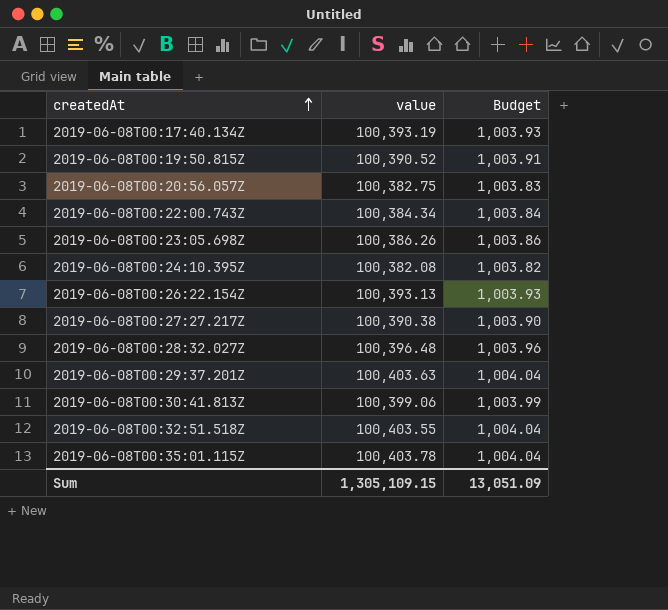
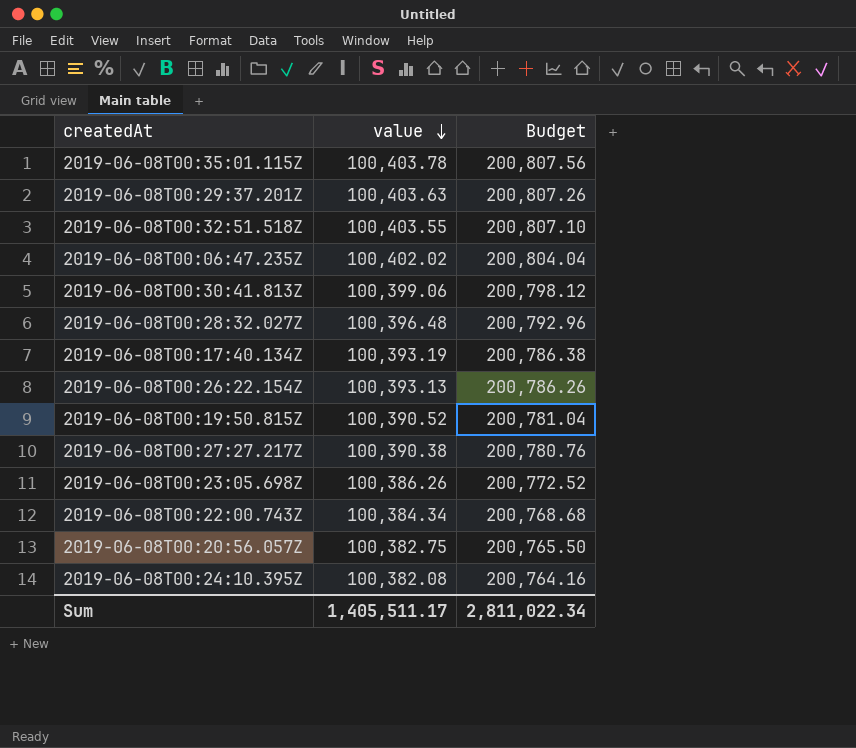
row order: createdAt ascending -> value descending
column Budget | formula: [value] * 0.01 -> [value] * 2
row 2019-06-08T00:06:47.235Z: none -> 100,402.02 | 200,804.04
Sum | value: 1,305,109.15 -> 1,405,511.17
Sum | Budget: 13,051.09 -> 2,811,022.34

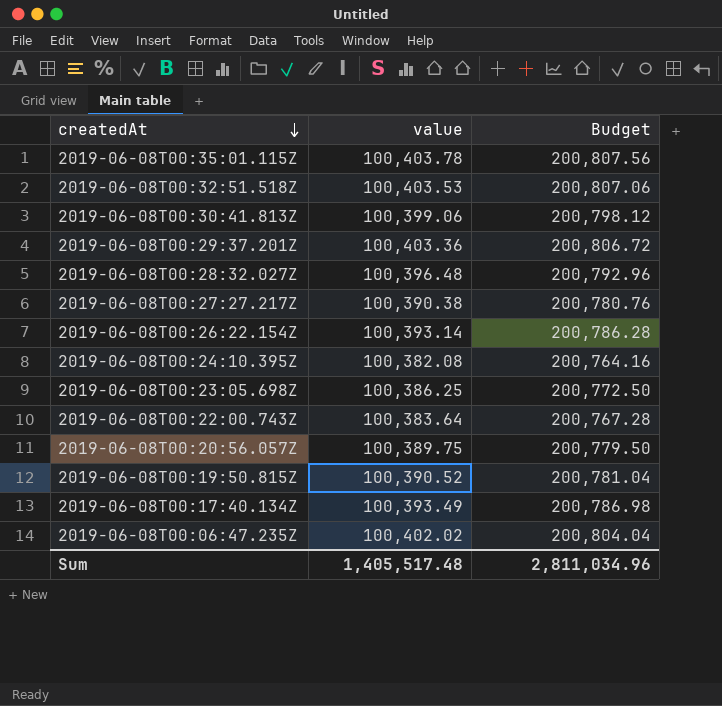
row order: value descending -> createdAt descending
2019-06-08T00:32:51.518Z | value: 100,403.55 -> 100,403.53
2019-06-08T00:32:51.518Z | Budget: 200,807.10 -> 200,807.06
2019-06-08T00:29:37.201Z | value: 100,403.63 -> 100,403.36
2019-06-08T00:29:37.201Z | Budget: 200,807.26 -> 200,806.72
2019-06-08T00:26:22.154Z | value: 100,393.13 -> 100,393.14
2019-06-08T00:26:22.154Z | Budget: 200,786.26 -> 200,786.28
2019-06-08T00:23:05.698Z | value: 100,386.26 -> 100,386.25
2019-06-08T00:23:05.698Z | Budget: 200,772.52 -> 200,772.50
2019-06-08T00:22:00.743Z | value: 100,384.34 -> 100,383.64
2019-06-08T00:22:00.743Z | Budget: 200,768.68 -> 200,767.28
2019-06-08T00:20:56.057Z | value: 100,382.75 -> 100,389.75
2019-06-08T00:20:56.057Z | Budget: 200,765.50 -> 200,779.50
2019-06-08T00:17:40.134Z | value: 100,393.19 -> 100,393.49
2019-06-08T00:17:40.134Z | Budget: 200,786.38 -> 200,786.98
Sum | value: 1,405,511.17 -> 1,405,517.48
Sum | Budget: 2,811,022.34 -> 2,811,034.96

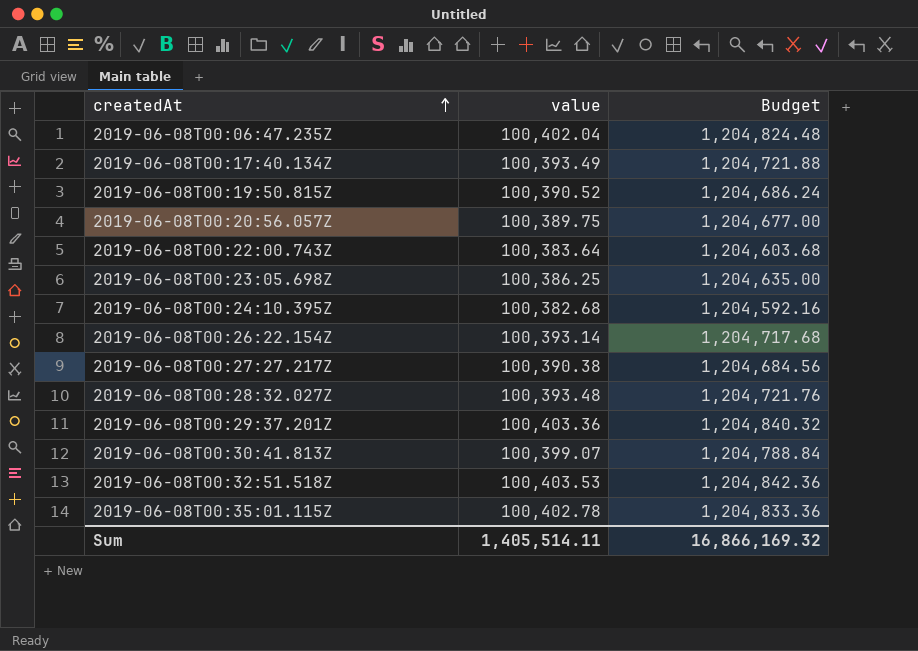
row order: createdAt descending -> createdAt ascending
column Budget | formula: [value] * 2 -> [value] * 12
2019-06-08T00:06:47.235Z | value: 100,402.02 -> 100,402.04
2019-06-08T00:24:10.395Z | value: 100,382.08 -> 100,382.68
2019-06-08T00:28:32.027Z | value: 100,396.48 -> 100,393.48
2019-06-08T00:30:41.813Z | value: 100,399.06 -> 100,399.07
2019-06-08T00:35:01.115Z | value: 100,403.78 -> 100,402.78
Sum | value: 1,405,517.48 -> 1,405,514.11
Sum | Budget: 2,811,034.96 -> 16,866,169.32

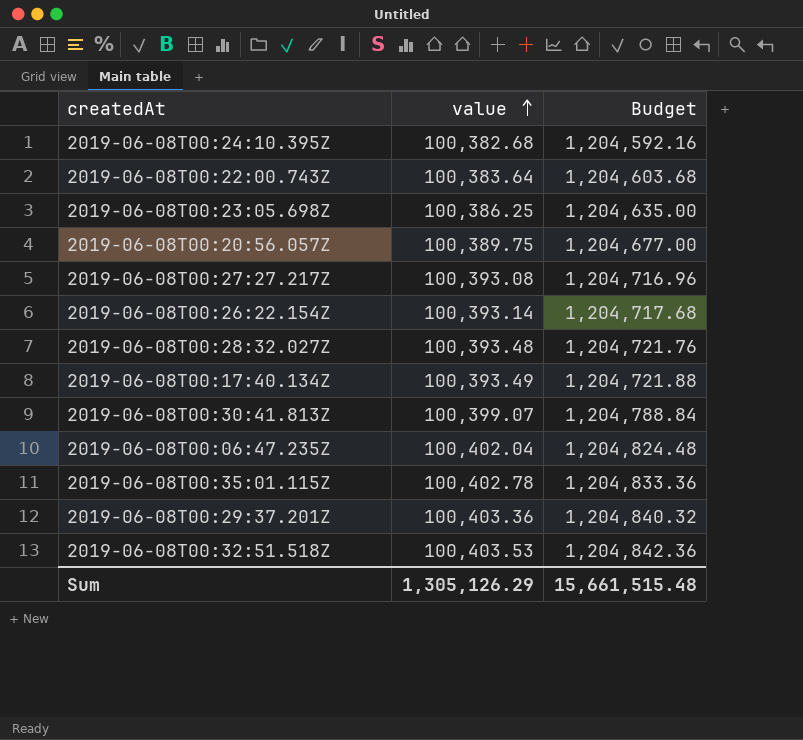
row order: createdAt ascending -> value ascending
row 2019-06-08T00:19:50.815Z: 100,390.52 | 1,204,686.24 -> none
2019-06-08T00:27:27.217Z | value: 100,390.38 -> 100,393.08
2019-06-08T00:27:27.217Z | Budget: 1,204,684.56 -> 1,204,716.96
Sum | value: 1,405,514.11 -> 1,305,126.29
Sum | Budget: 16,866,169.32 -> 15,661,515.48

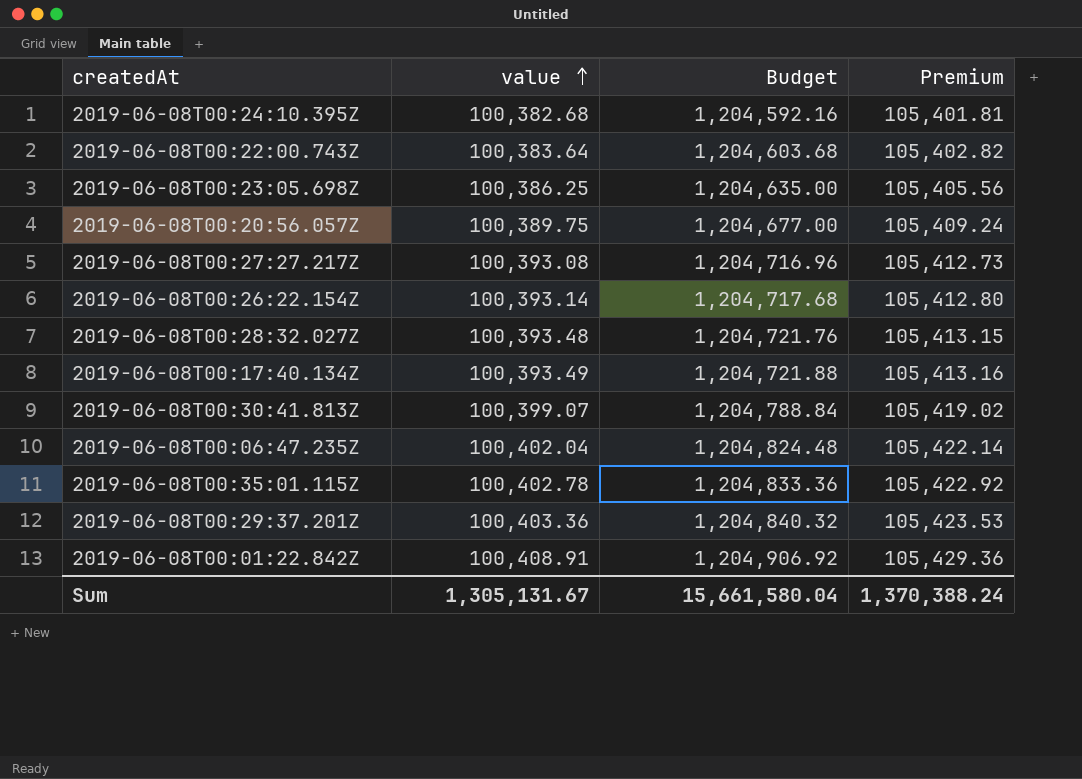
column Premium | formula: none -> [value] * 1.05
row 2019-06-08T00:32:51.518Z: 100,403.53 | 1,204,842.36 -> none
row 2019-06-08T00:01:22.842Z: none -> 100,408.91 | 1,204,906.92 | 105,429.36
Sum | value: 1,305,126.29 -> 1,305,131.67
Sum | Budget: 15,661,515.48 -> 15,661,580.04

